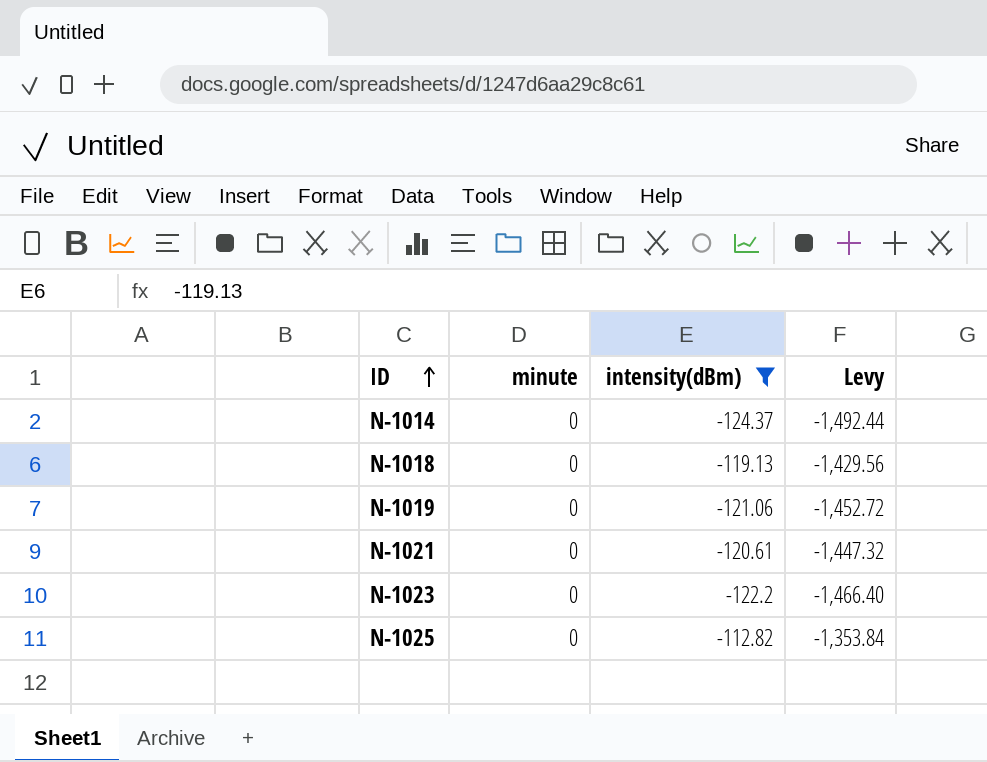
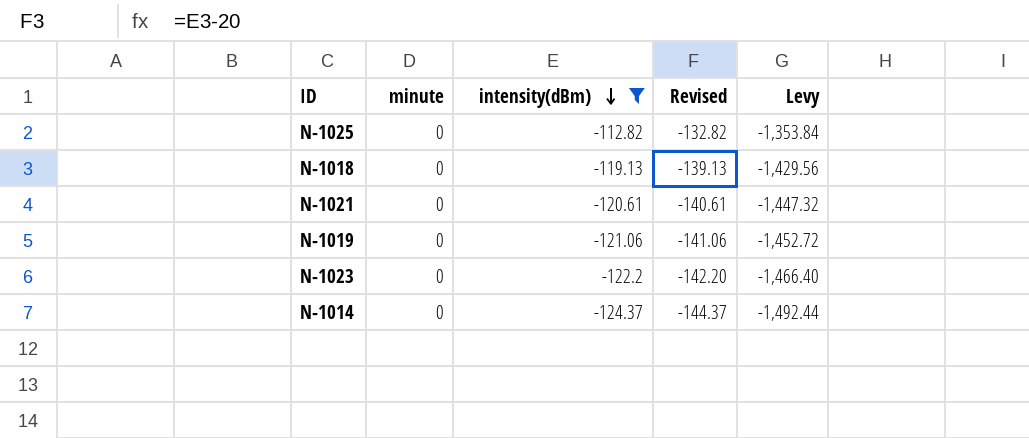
row order: ID ascending -> intensity(dBm) descending
column Revised | formula: none -> [intensity(dBm)] - 20

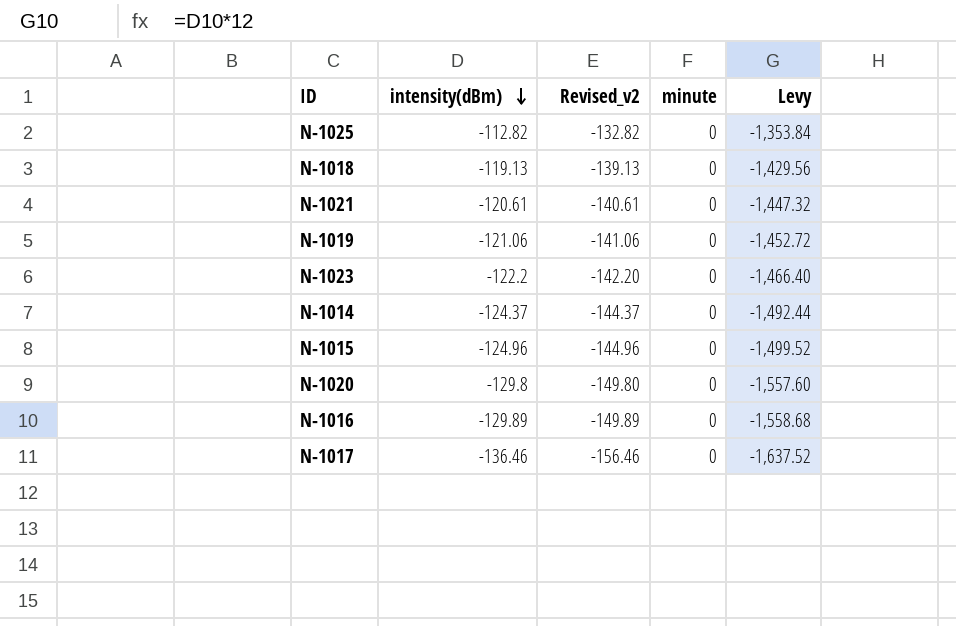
filter: intensity(dBm) >= -124.37 -> none
column name: Revised -> Revised_v2
column minute | position: 2 -> 4

